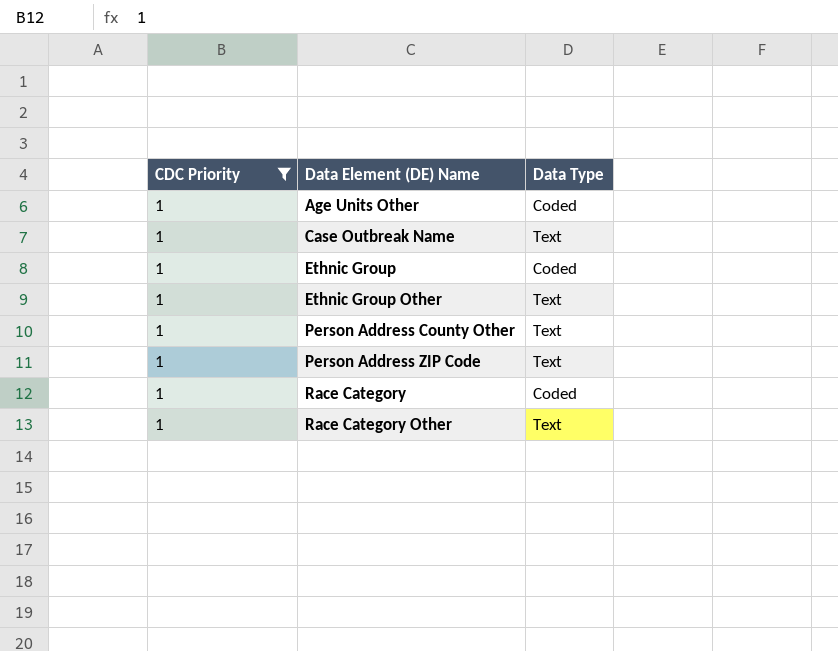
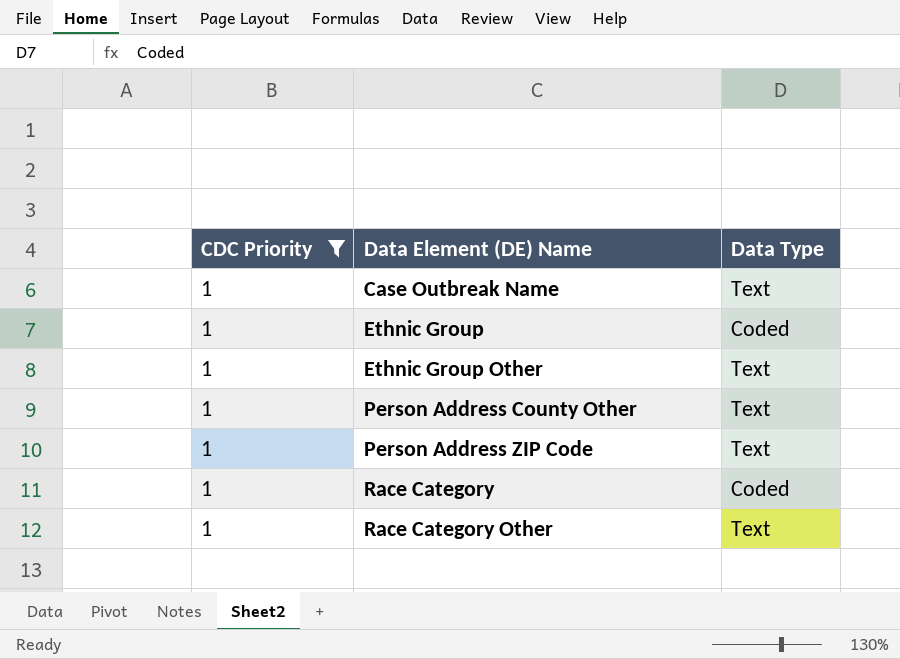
row Age Units Other: 1 | Coded -> none

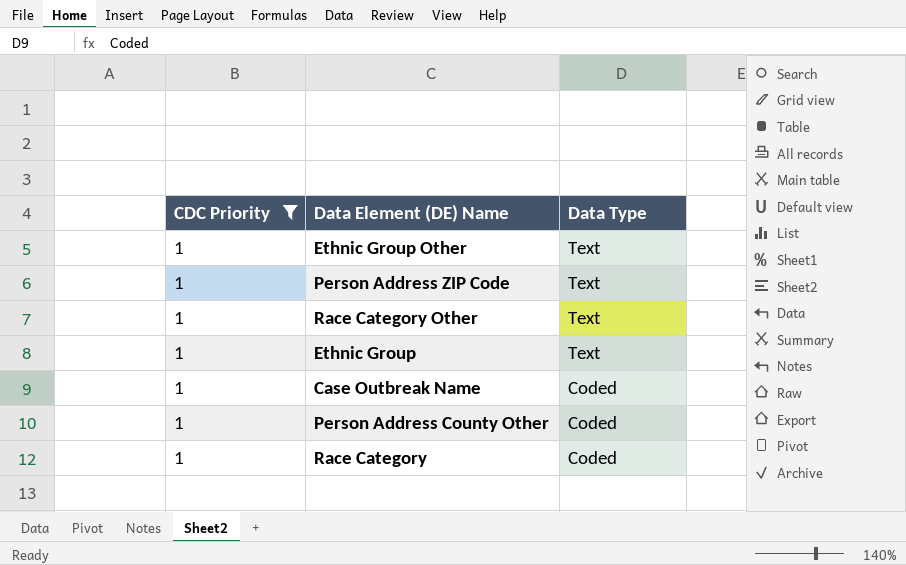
row order: Data Element (DE) Name ascending -> Data Type descending
Ethnic Group | Data Type: Coded -> Text
Case Outbreak Name | Data Type: Text -> Coded
Person Address County Other | Data Type: Text -> Coded

